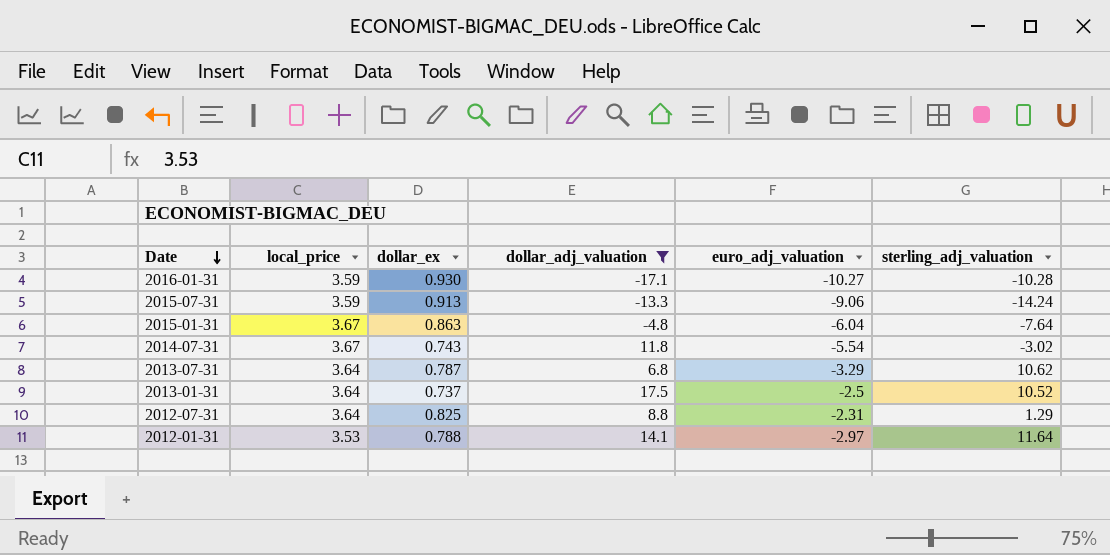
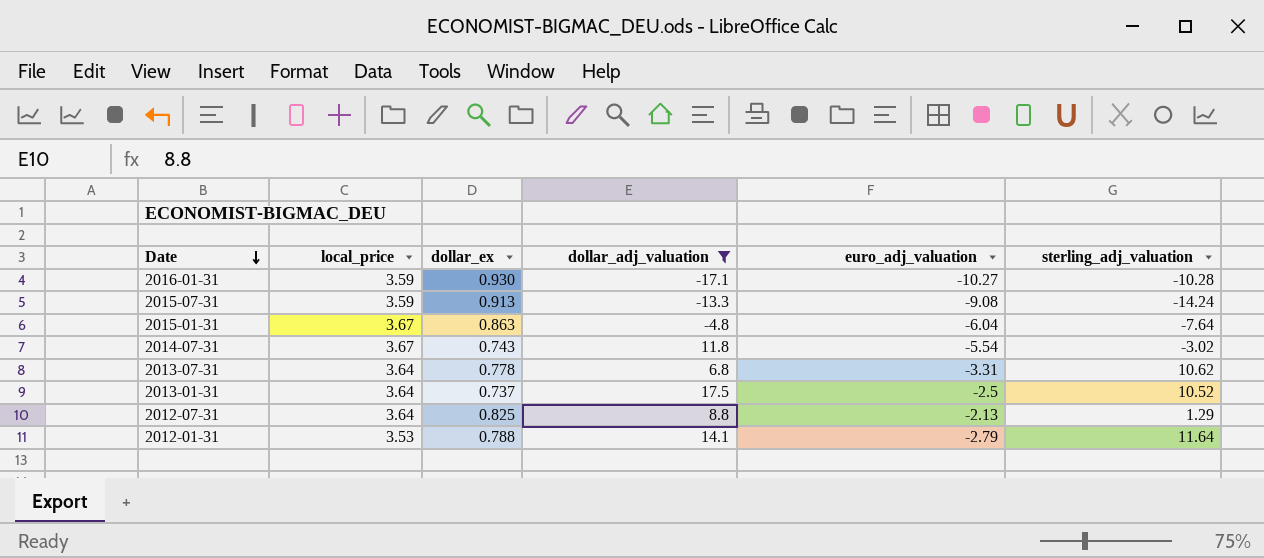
2015-07-31 | euro_adj_valuation: -9.06 -> -9.08
2013-07-31 | dollar_ex: 0.787 -> 0.778
2013-07-31 | euro_adj_valuation: -3.29 -> -3.31
2012-07-31 | euro_adj_valuation: -2.31 -> -2.13
2012-01-31 | euro_adj_valuation: -2.97 -> -2.79

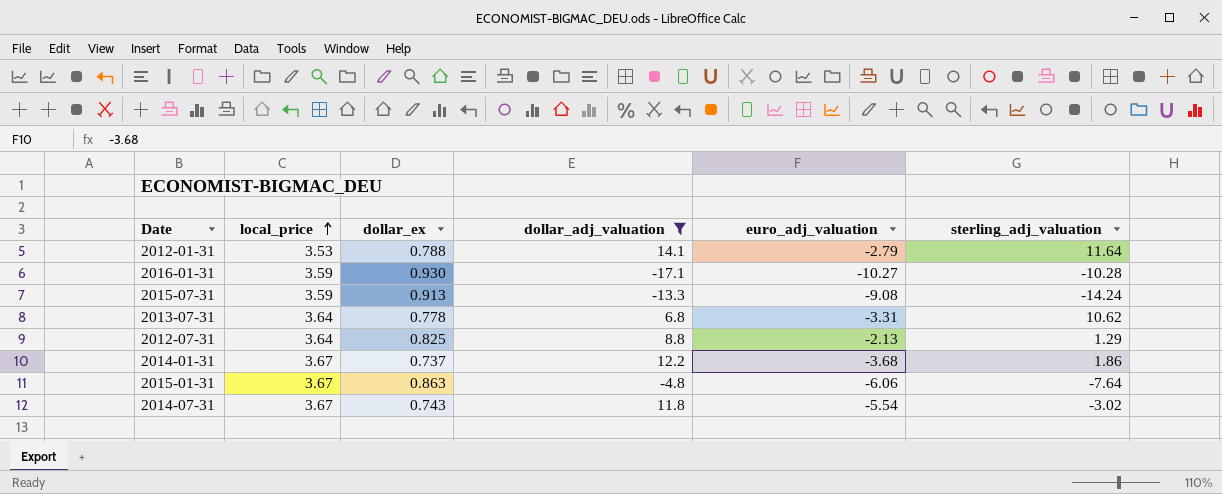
row order: Date descending -> local_price ascending
row 2013-01-31: 3.64 | 0.737 | 17.5 | -2.5 | 10.52 -> none
row 2014-01-31: none -> 3.67 | 0.737 | 12.2 | -3.68 | 1.86
2015-01-31 | euro_adj_valuation: -6.04 -> -6.06

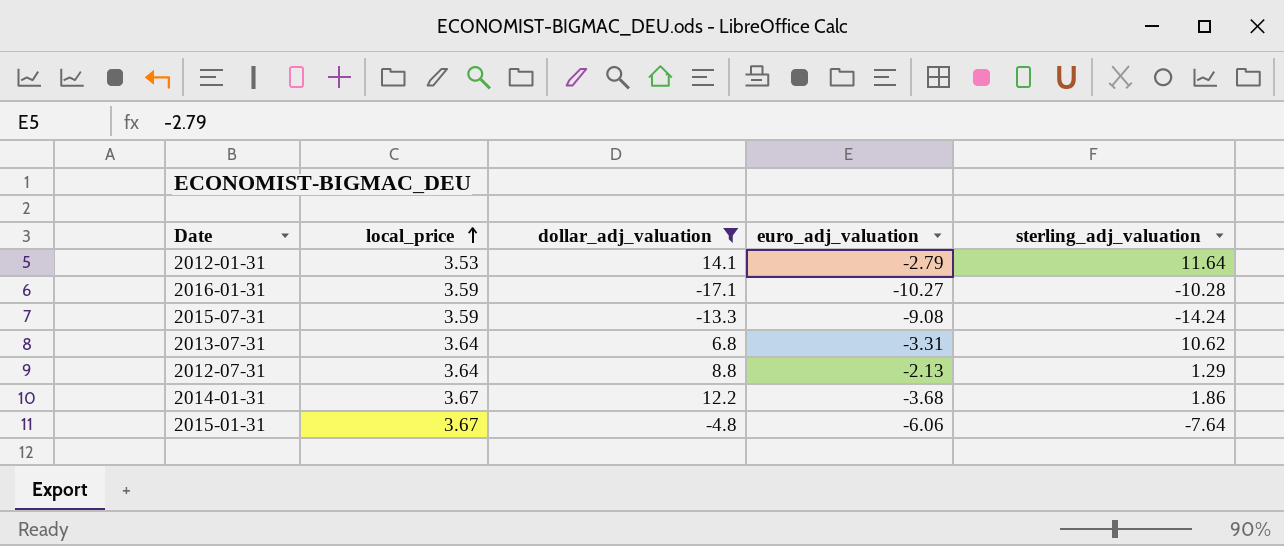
column dollar_ex | position: 3 -> none
row 2014-07-31: 3.67 | 0.743 | 11.8 | -5.54 | -3.02 -> none

